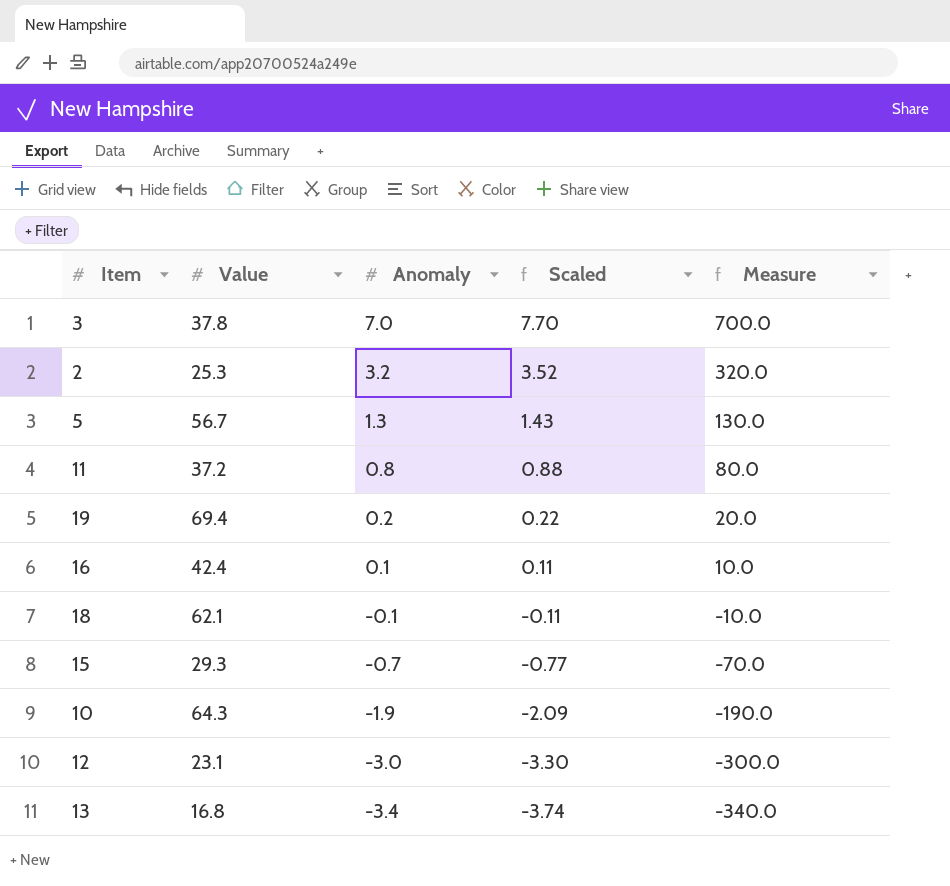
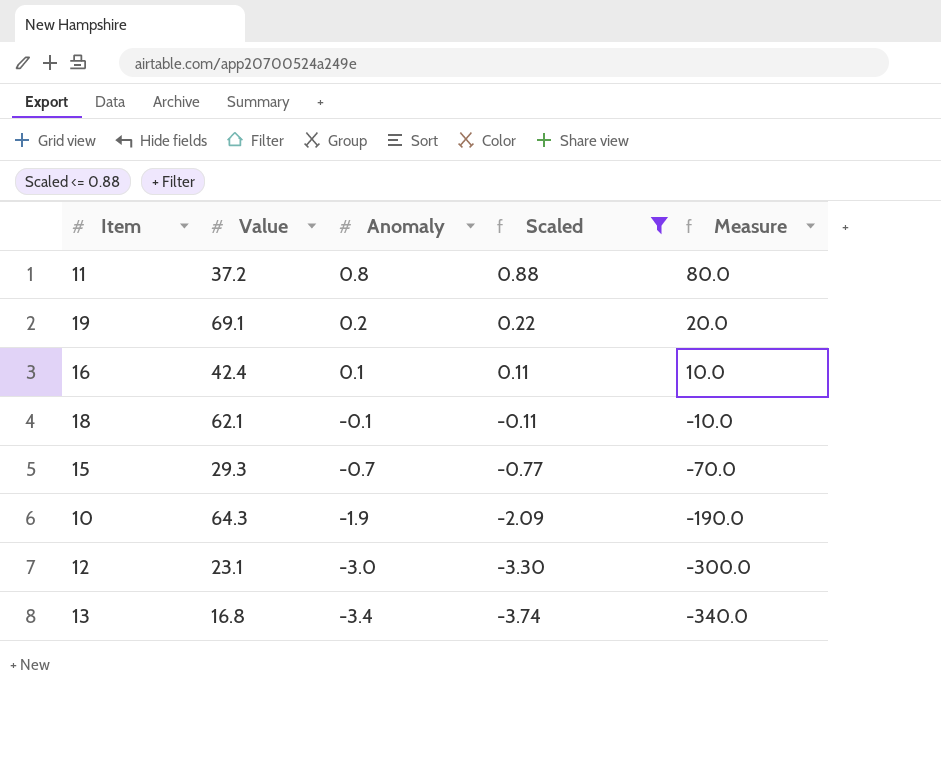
filter: none -> Scaled <= 0.88
19 | Value: 69.4 -> 69.1

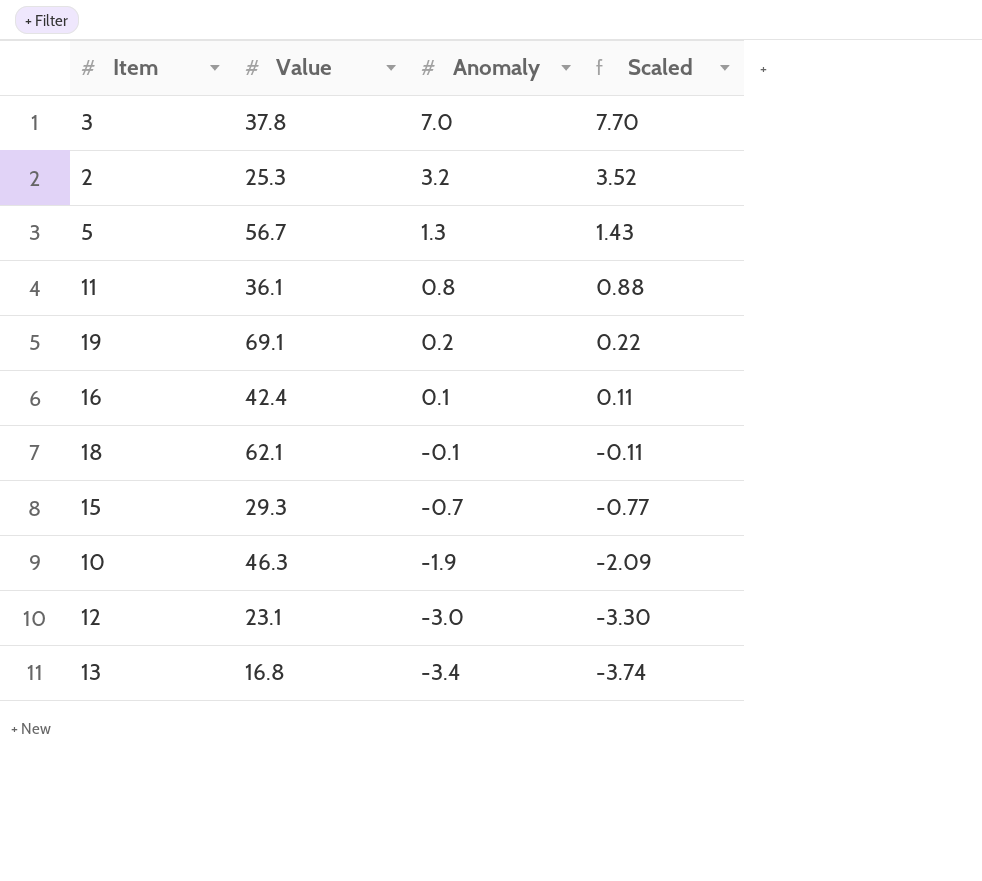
filter: Scaled <= 0.88 -> none
column Measure | formula: [Anomaly] * 100 -> none
11 | Value: 37.2 -> 36.1
10 | Value: 64.3 -> 46.3

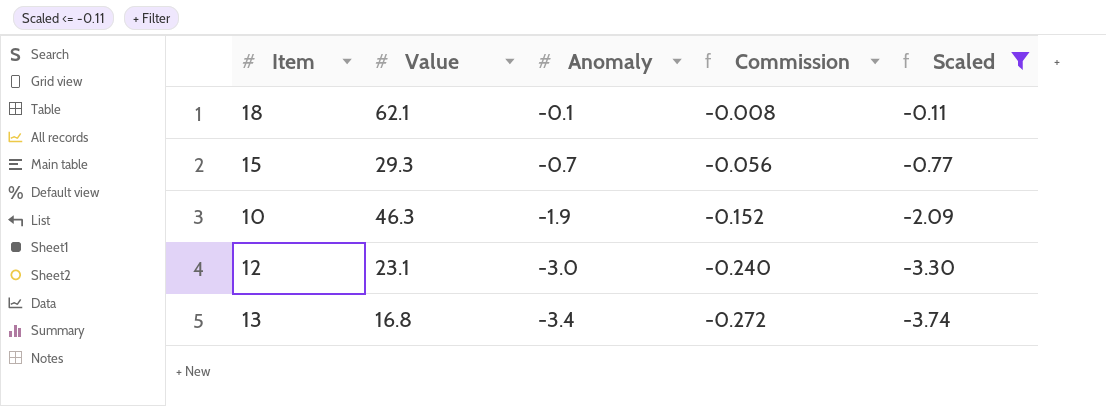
filter: none -> Scaled <= -0.11
column Commission | formula: none -> [Anomaly] * 0.08

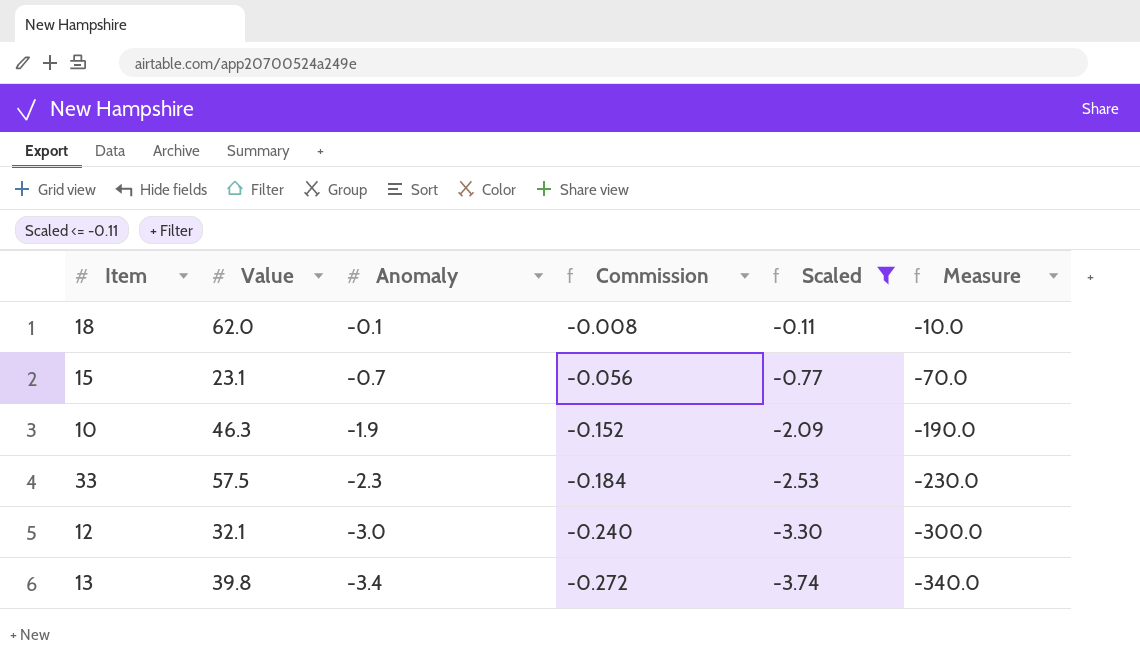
column Measure | formula: none -> [Anomaly] * 100
18 | Value: 62.1 -> 62.0
15 | Value: 29.3 -> 23.1
row 33: none -> 57.5 | -2.3 | -0.184 | -2.53 | -230.0
12 | Value: 23.1 -> 32.1
13 | Value: 16.8 -> 39.8

